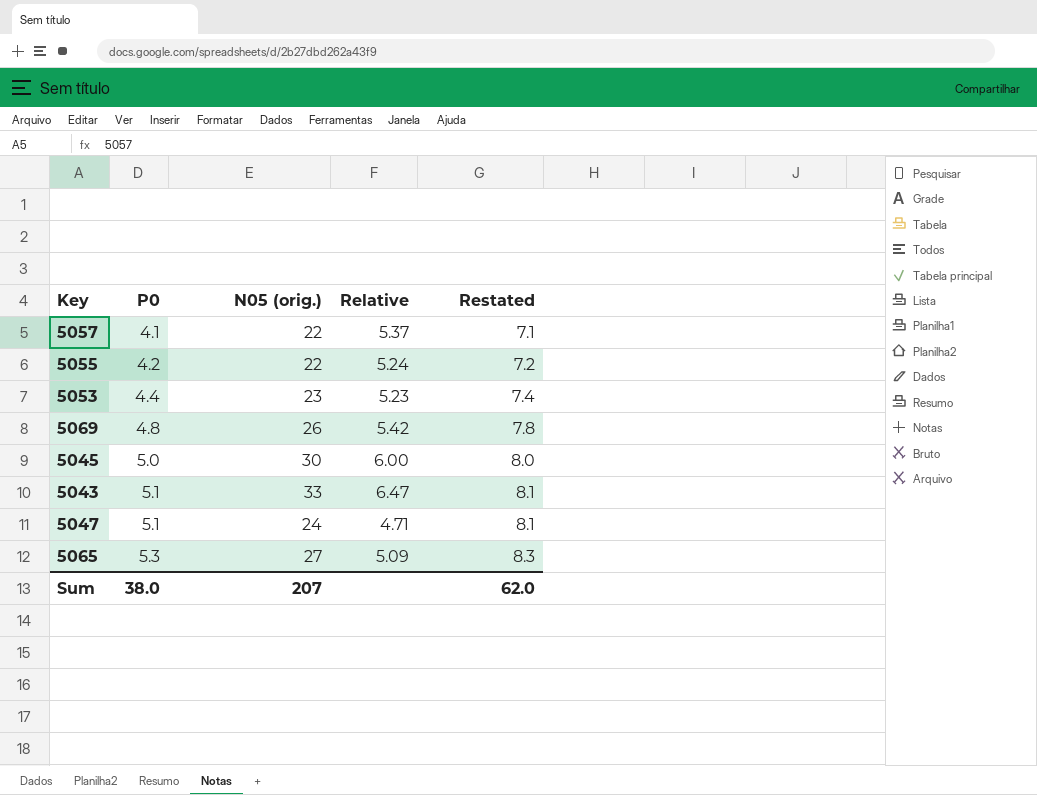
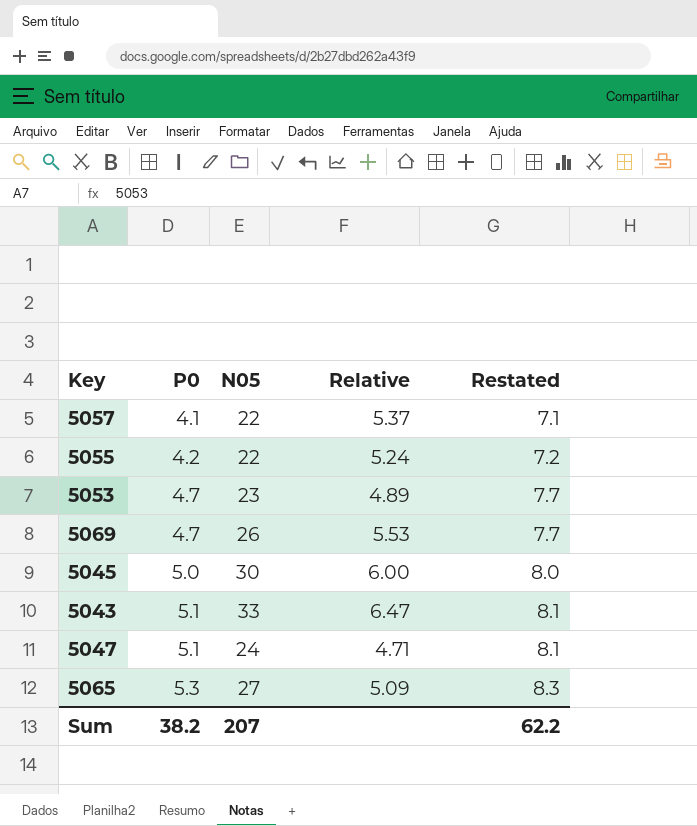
column name: N05 (orig.) -> N05
5053 | P0: 4.4 -> 4.7
5053 | Relative: 5.23 -> 4.89
5053 | Restated: 7.4 -> 7.7
5069 | P0: 4.8 -> 4.7
5069 | Relative: 5.42 -> 5.53
5069 | Restated: 7.8 -> 7.7
Sum | P0: 38.0 -> 38.2
Sum | Restated: 62.0 -> 62.2

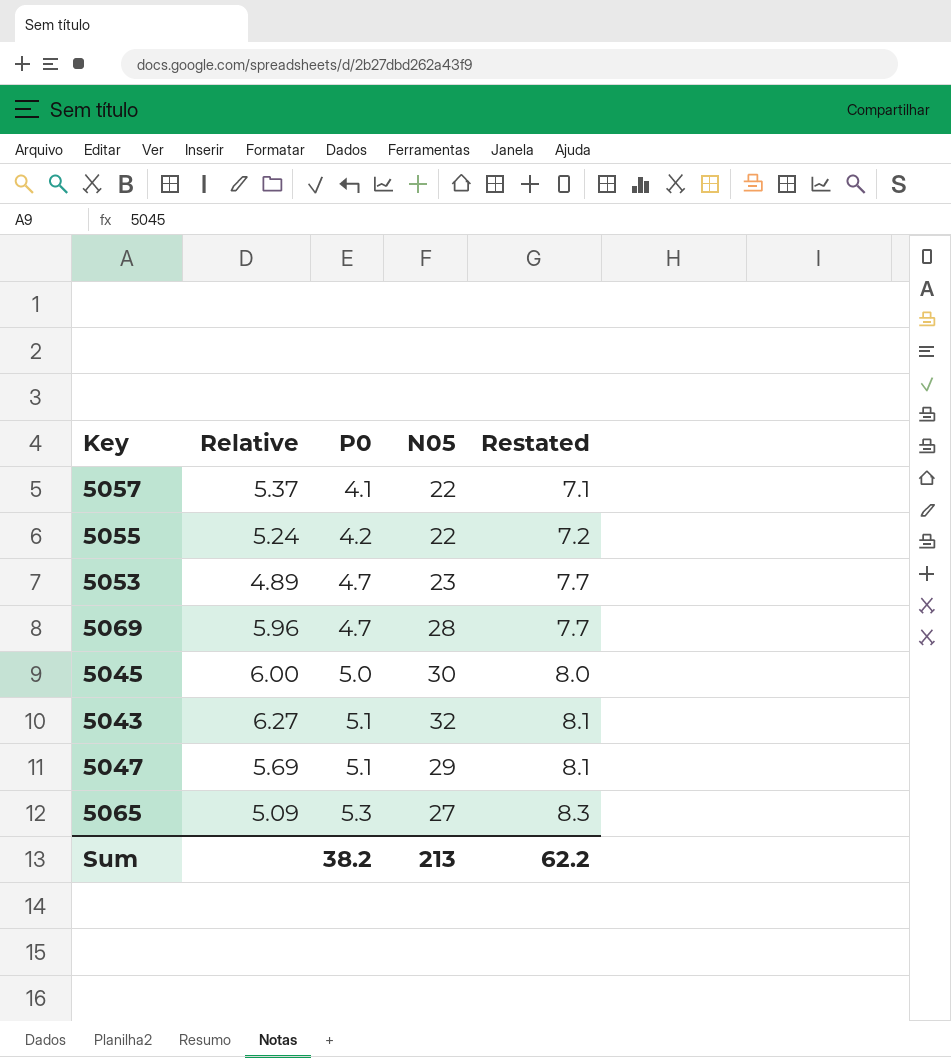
column Relative | position: 4 -> 2
5069 | Relative: 5.53 -> 5.96
5069 | N05: 26 -> 28
5043 | Relative: 6.47 -> 6.27
5043 | N05: 33 -> 32
5047 | Relative: 4.71 -> 5.69
5047 | N05: 24 -> 29
Sum | N05: 207 -> 213

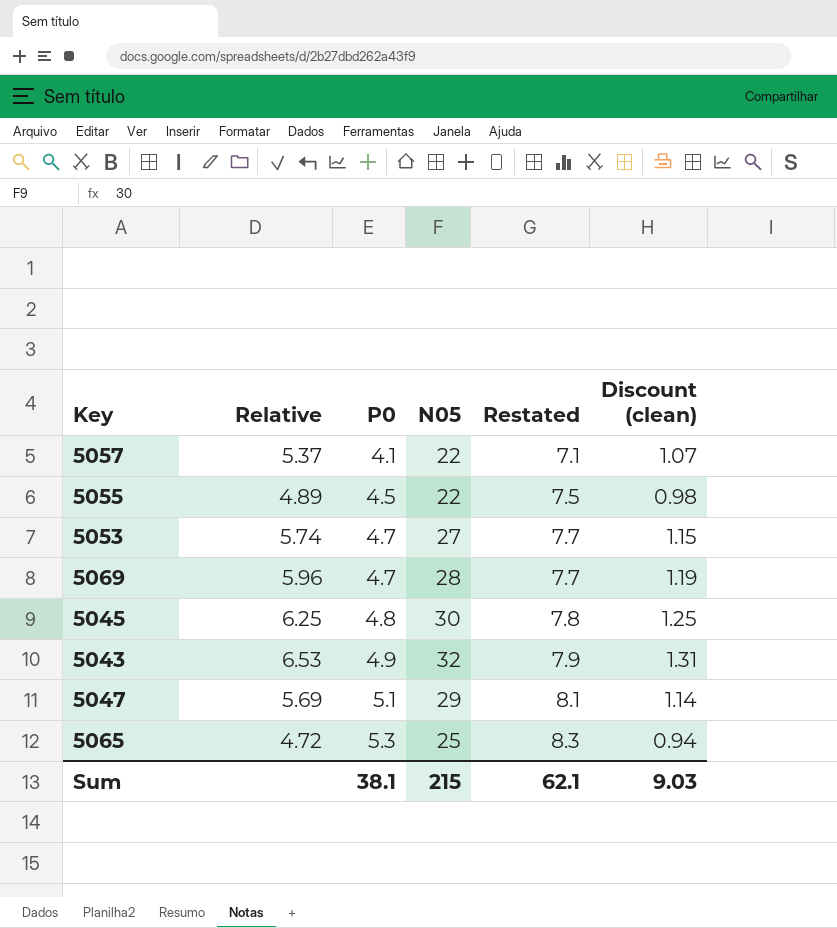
column Discount (clean) | formula: none -> [Relative] * 0.2
5055 | Relative: 5.24 -> 4.89
5055 | P0: 4.2 -> 4.5
5055 | Restated: 7.2 -> 7.5
5053 | Relative: 4.89 -> 5.74
5053 | N05: 23 -> 27
5045 | Relative: 6.00 -> 6.25
5045 | P0: 5.0 -> 4.8
5045 | Restated: 8.0 -> 7.8
5043 | Relative: 6.27 -> 6.53
5043 | P0: 5.1 -> 4.9
5043 | Restated: 8.1 -> 7.9
5065 | Relative: 5.09 -> 4.72
5065 | N05: 27 -> 25
Sum | P0: 38.2 -> 38.1
Sum | N05: 213 -> 215
Sum | Restated: 62.2 -> 62.1

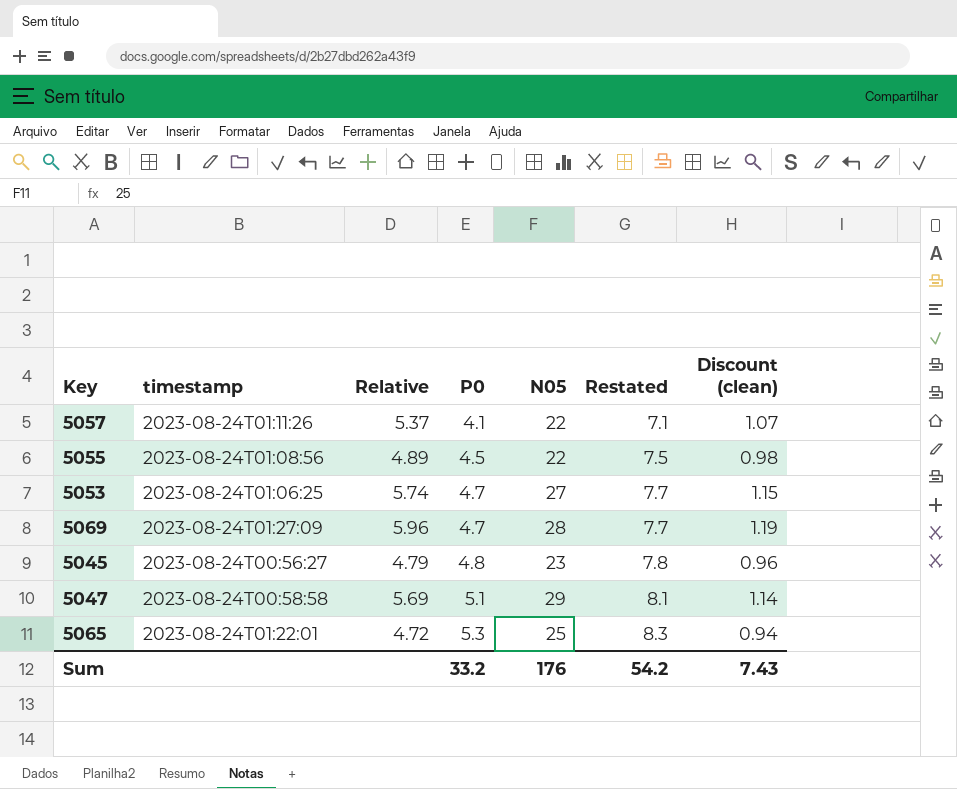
column timestamp | position: none -> 2
row 5043: 6.53 | 4.9 | 32 | 7.9 | 1.31 -> none
5045 | Relative: 6.25 -> 4.79
5045 | N05: 30 -> 23
5045 | Discount (clean): 1.25 -> 0.96
Sum | P0: 38.1 -> 33.2
Sum | N05: 215 -> 176
Sum | Restated: 62.1 -> 54.2
Sum | Discount (clean): 9.03 -> 7.43

